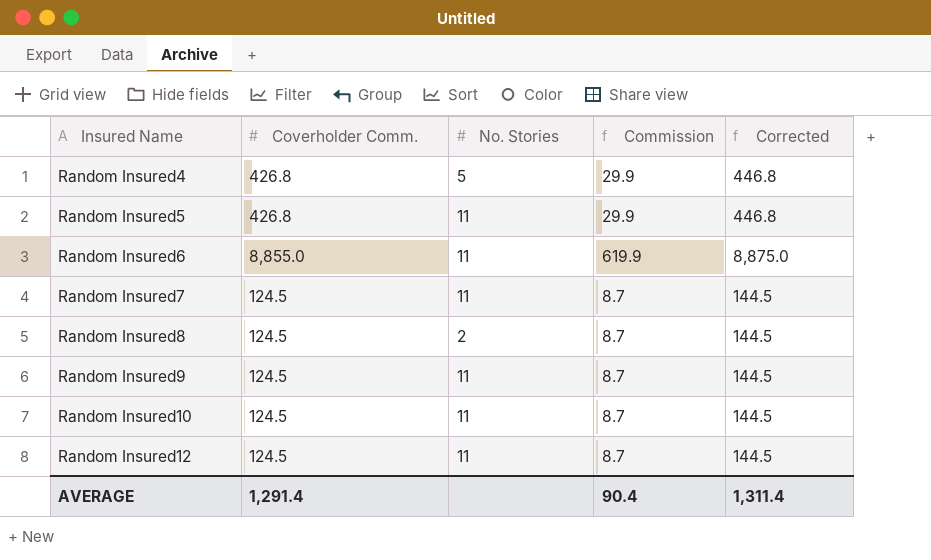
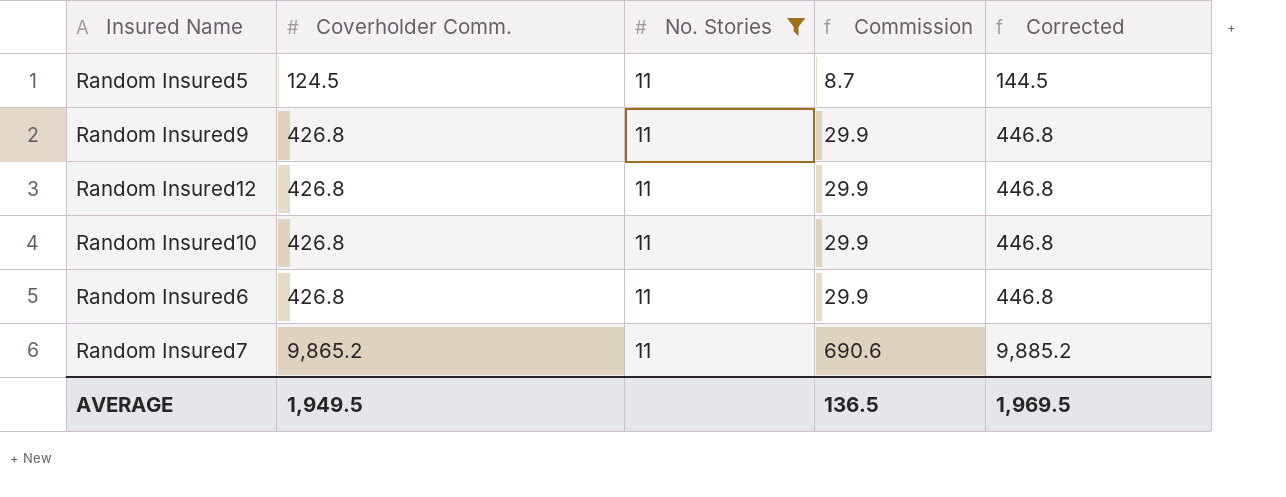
filter: none -> No. Stories = 11
row order: Insured Name ascending -> Coverholder Comm. ascending
Random Insured5 | Coverholder Comm.: 426.8 -> 124.5
Random Insured5 | Commission: 29.9 -> 8.7
Random Insured5 | Corrected: 446.8 -> 144.5
Random Insured9 | Coverholder Comm.: 124.5 -> 426.8
Random Insured9 | Commission: 8.7 -> 29.9
Random Insured9 | Corrected: 144.5 -> 446.8
Random Insured12 | Coverholder Comm.: 124.5 -> 426.8
Random Insured12 | Commission: 8.7 -> 29.9
Random Insured12 | Corrected: 144.5 -> 446.8
Random Insured10 | Coverholder Comm.: 124.5 -> 426.8
Random Insured10 | Commission: 8.7 -> 29.9
Random Insured10 | Corrected: 144.5 -> 446.8
Random Insured6 | Coverholder Comm.: 8,855.0 -> 426.8
Random Insured6 | Commission: 619.9 -> 29.9
Random Insured6 | Corrected: 8,875.0 -> 446.8
Random Insured7 | Coverholder Comm.: 124.5 -> 9,865.2
Random Insured7 | Commission: 8.7 -> 690.6
Random Insured7 | Corrected: 144.5 -> 9,885.2
AVERAGE | Coverholder Comm.: 1,291.4 -> 1,949.5
AVERAGE | Commission: 90.4 -> 136.5
AVERAGE | Corrected: 1,311.4 -> 1,969.5

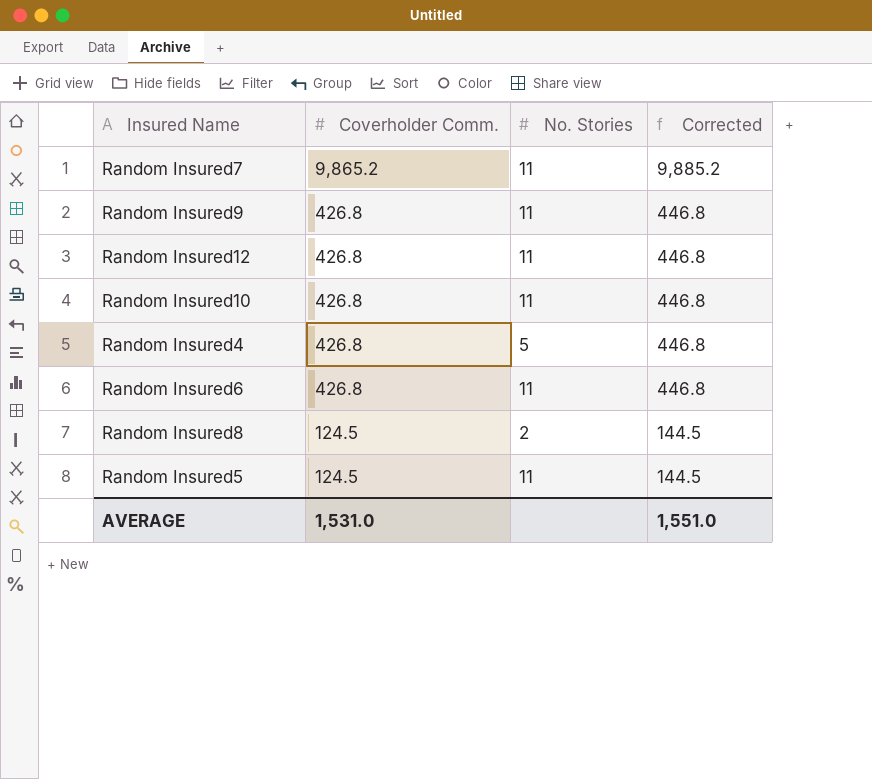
filter: No. Stories = 11 -> none
row order: Coverholder Comm. ascending -> Coverholder Comm. descending
column Commission | formula: [Coverholder Comm.] * 0.07 -> none
AVERAGE | Coverholder Comm.: 1,949.5 -> 1,531.0
AVERAGE | Corrected: 1,969.5 -> 1,551.0

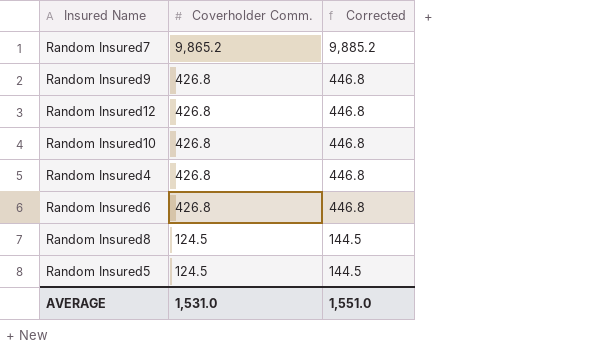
column No. Stories | position: 3 -> none

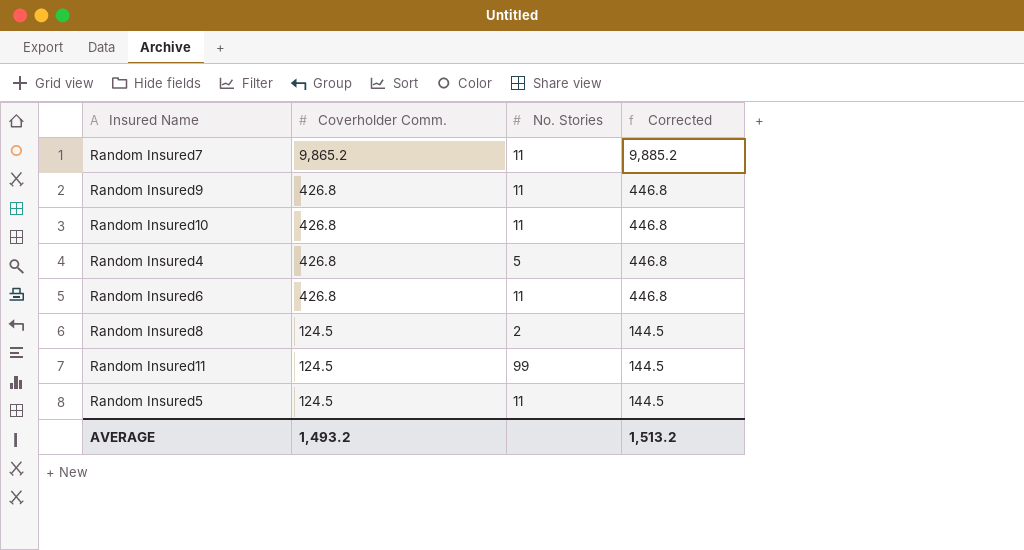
column No. Stories | position: none -> 3
row Random Insured12: 426.8 | 446.8 -> none
row Random Insured11: none -> 124.5 | 99 | 144.5
AVERAGE | Coverholder Comm.: 1,531.0 -> 1,493.2
AVERAGE | Corrected: 1,551.0 -> 1,513.2

